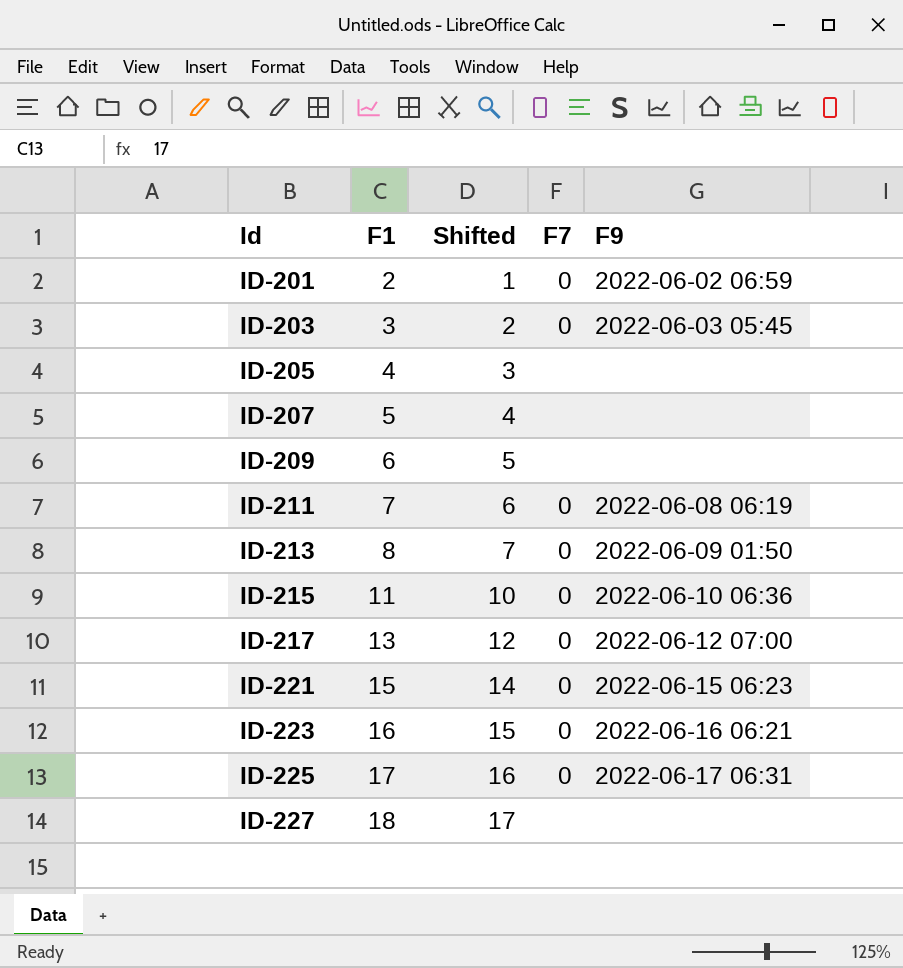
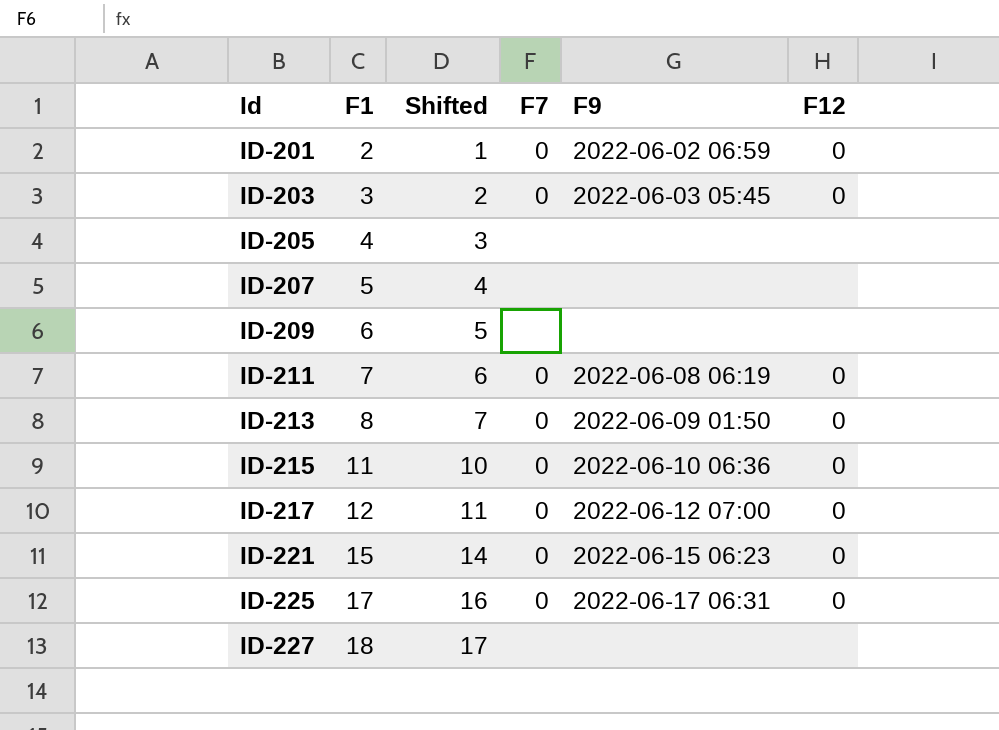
column F12 | position: none -> 6
row ID-223: 16 | 15 | 0 | 2022-06-16 06:21 -> none
ID-217 | F1: 13 -> 12
ID-217 | Shifted: 12 -> 11

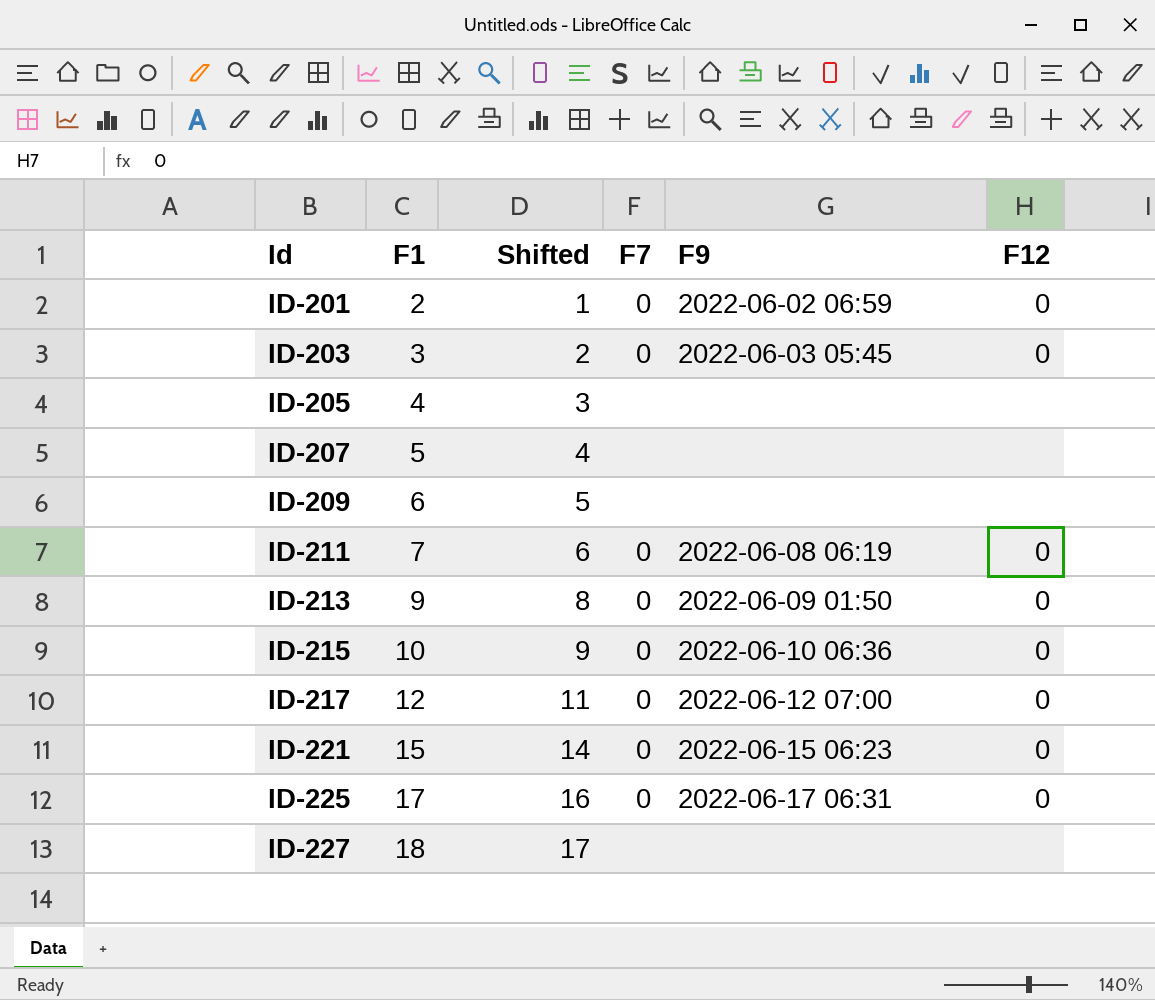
ID-213 | F1: 8 -> 9
ID-213 | Shifted: 7 -> 8
ID-215 | F1: 11 -> 10
ID-215 | Shifted: 10 -> 9

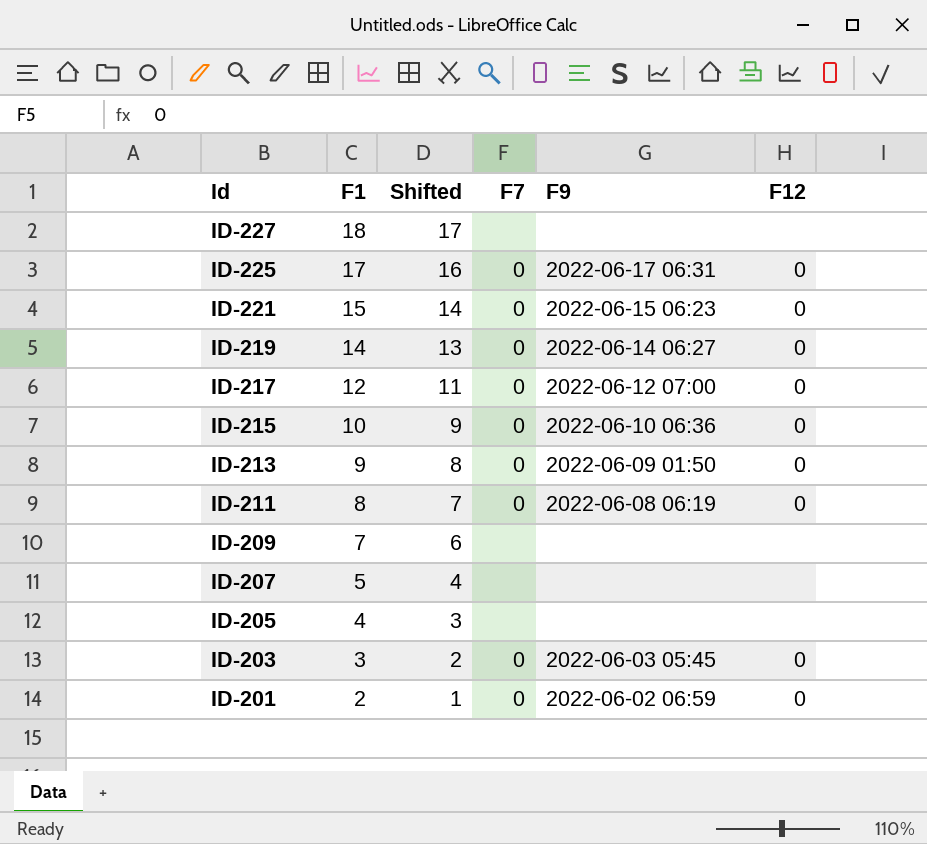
row order: Id ascending -> Id descending
row ID-219: none -> 14 | 13 | 0 | 2022-06-14 06:27 | 0
ID-211 | F1: 7 -> 8
ID-211 | Shifted: 6 -> 7
ID-209 | F1: 6 -> 7
ID-209 | Shifted: 5 -> 6

